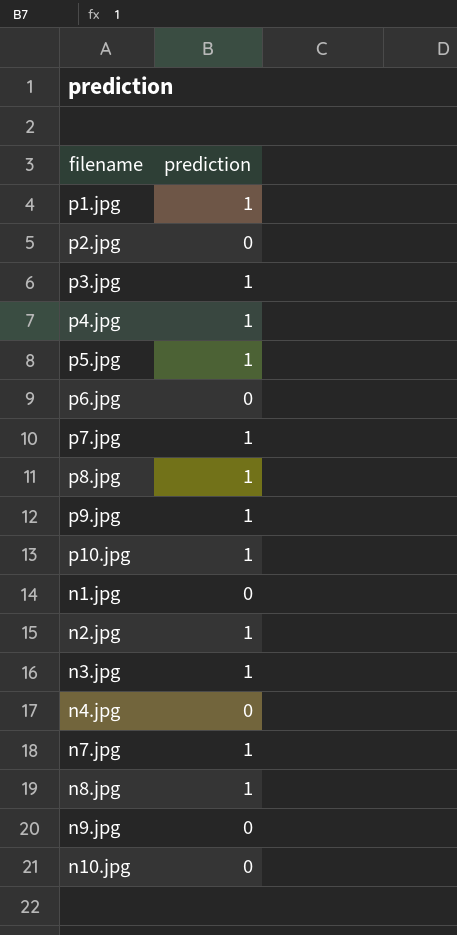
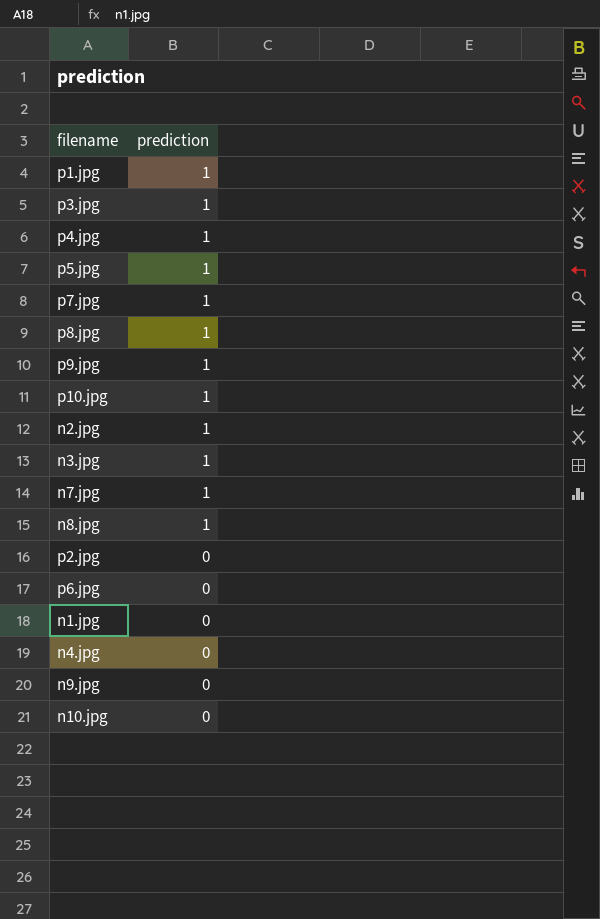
row order: none -> prediction descending

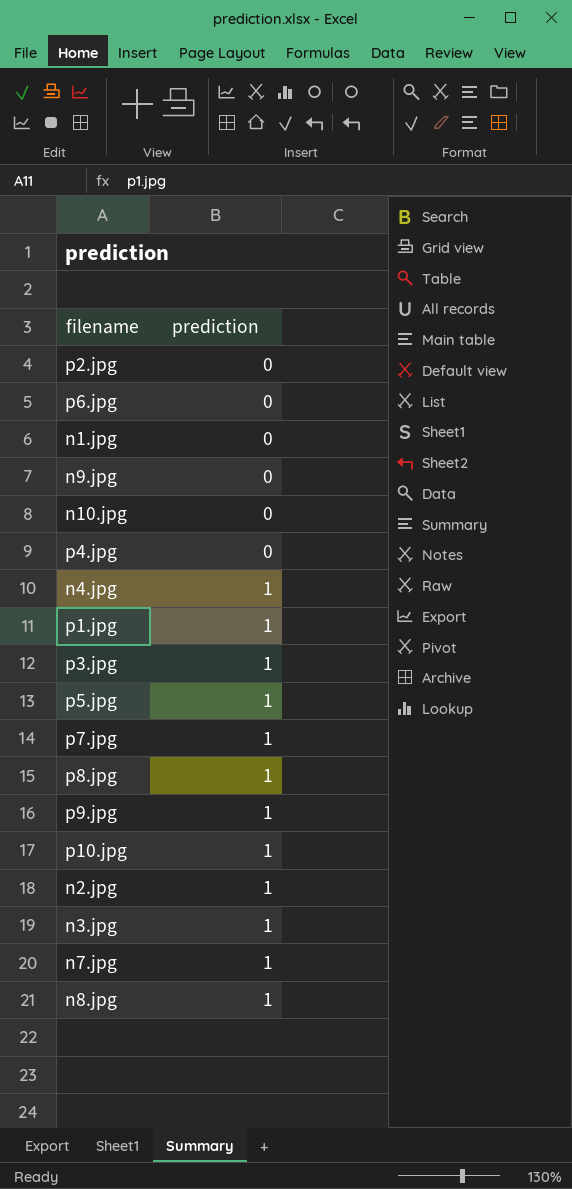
row order: prediction descending -> prediction ascending
p4.jpg | prediction: 1 -> 0
n4.jpg | prediction: 0 -> 1

